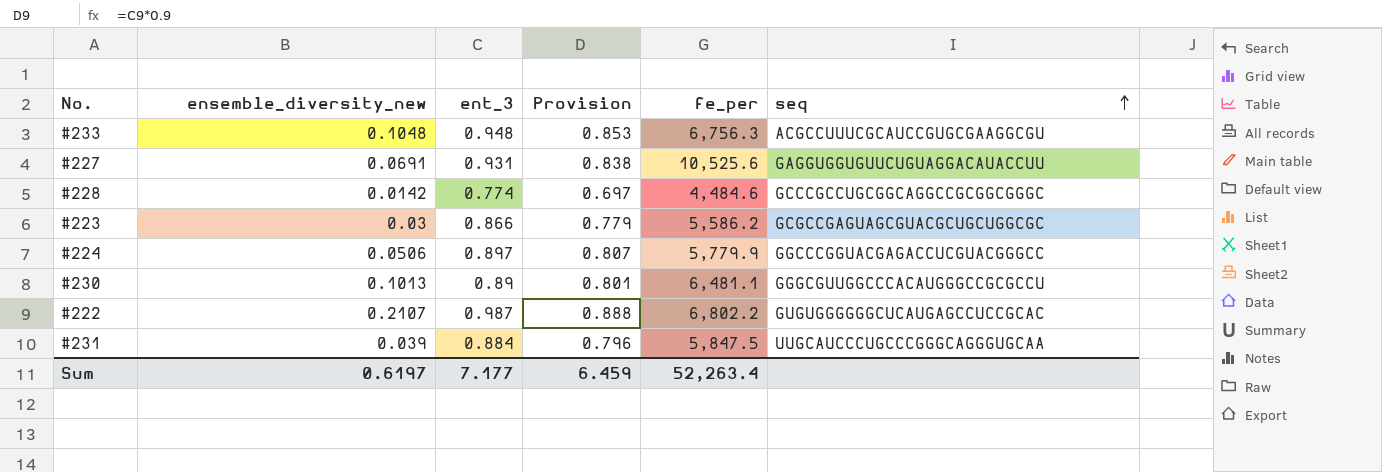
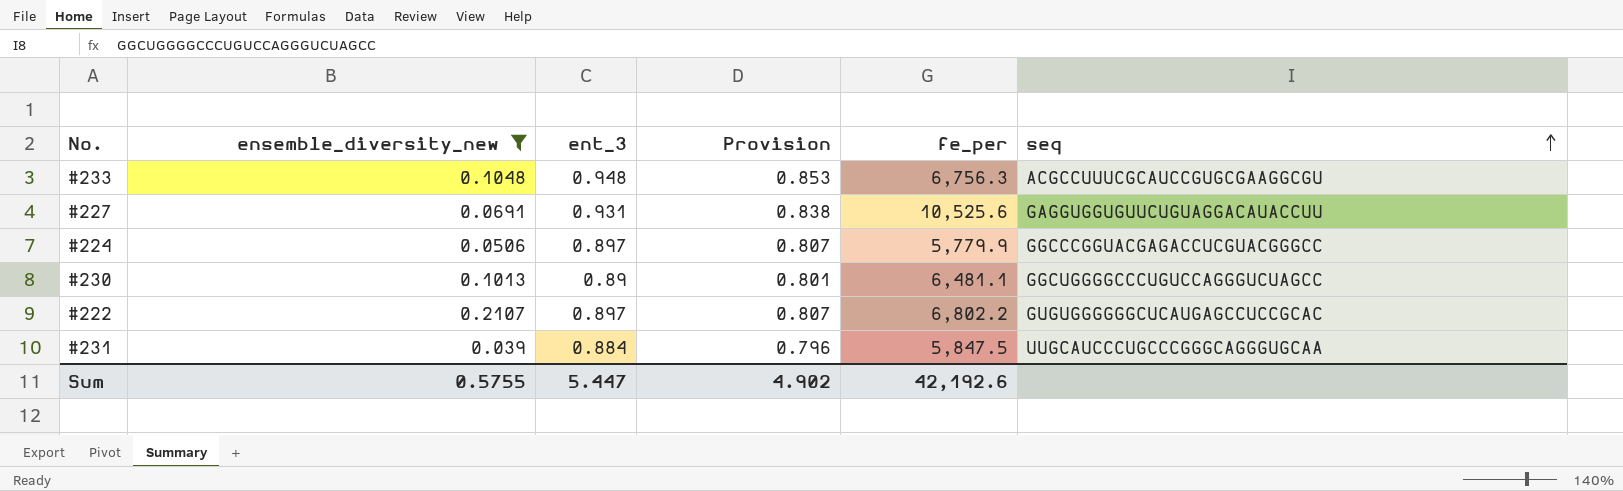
filter: none -> ensemble_diversity_new >= 0.039
#230 | seq: GGGCGUUGGCCCACAUGGGCCGCGCCU -> GGCUGGGGCCCUGUCCAGGGUCUAGCC
#222 | ent_3: 0.987 -> 0.897
#222 | Provision: 0.888 -> 0.807
Sum | ensemble_diversity_new: 0.6197 -> 0.5755
Sum | ent_3: 7.177 -> 5.447
Sum | Provision: 6.459 -> 4.902
Sum | fe_per: 52,263.4 -> 42,192.6

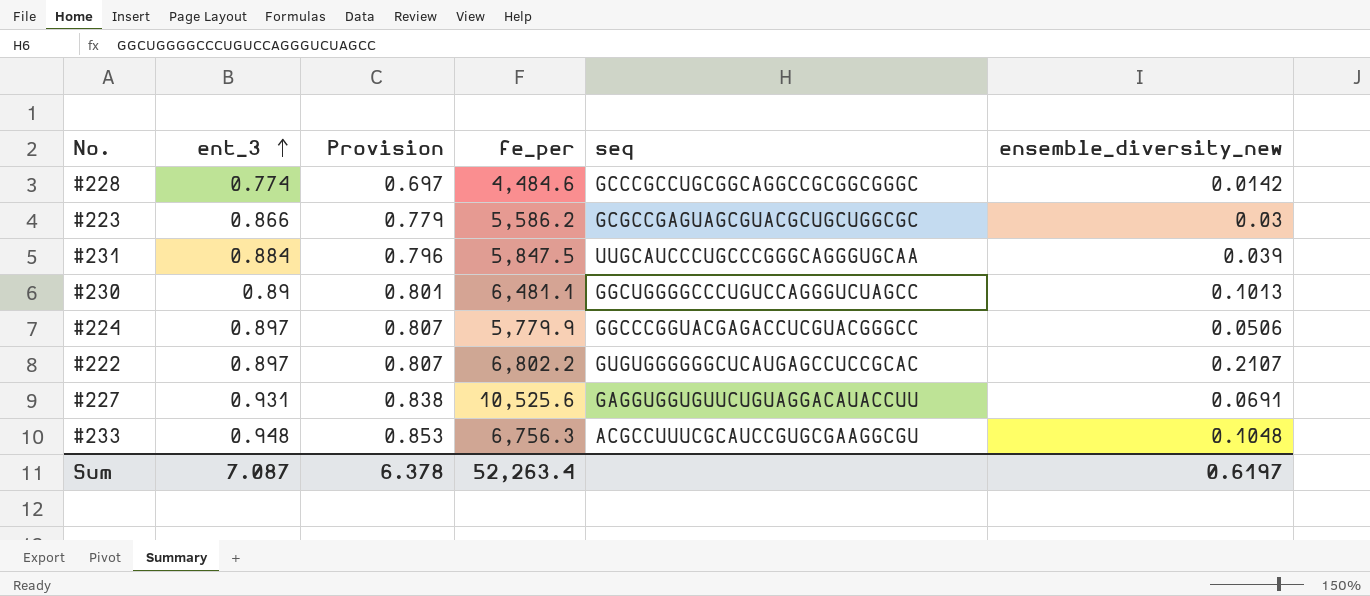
filter: ensemble_diversity_new >= 0.039 -> none
row order: seq ascending -> ent_3 ascending
column ensemble_diversity_new | position: 2 -> 6
Sum | ent_3: 5.447 -> 7.087
Sum | Provision: 4.902 -> 6.378
Sum | fe_per: 42,192.6 -> 52,263.4
Sum | ensemble_diversity_new: 0.5755 -> 0.6197

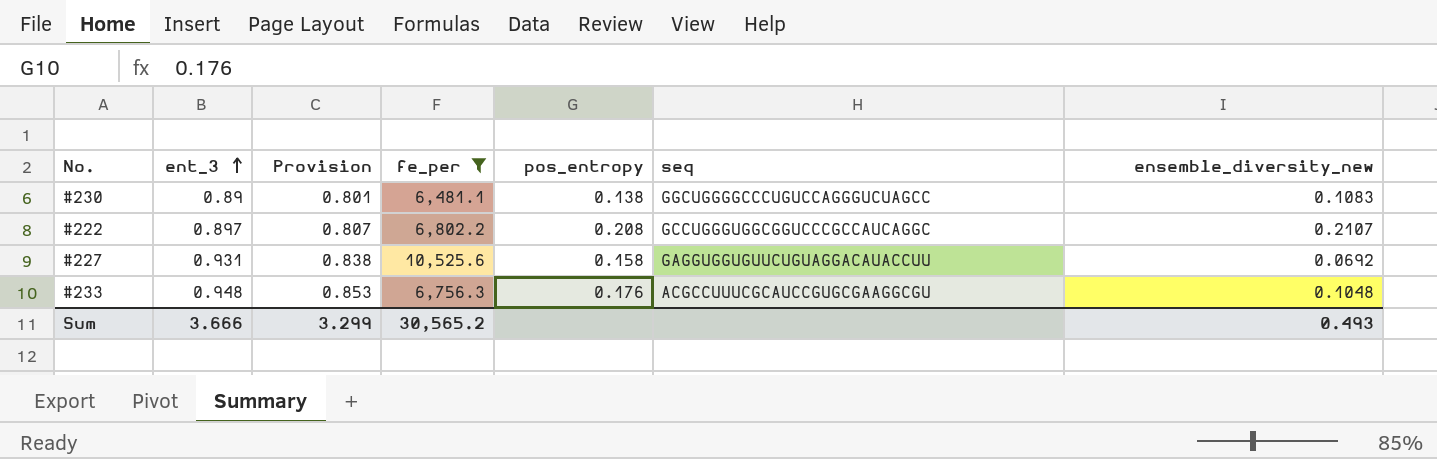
filter: none -> fe_per >= 6,481.1
column pos_entropy | position: none -> 5
#230 | ensemble_diversity_new: 0.1013 -> 0.1083
#222 | seq: GUGUGGGGGGCUCAUGAGCCUCCGCAC -> GCCUGGGUGGCGGUCCCGCCAUCAGGC
#227 | ensemble_diversity_new: 0.0691 -> 0.0692
Sum | ent_3: 7.087 -> 3.666
Sum | Provision: 6.378 -> 3.299
Sum | fe_per: 52,263.4 -> 30,565.2
Sum | ensemble_diversity_new: 0.6197 -> 0.493

